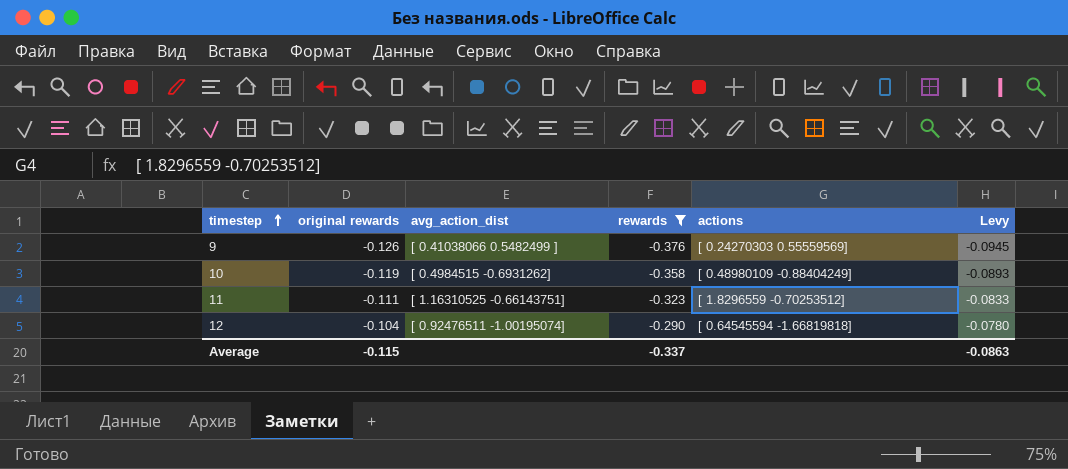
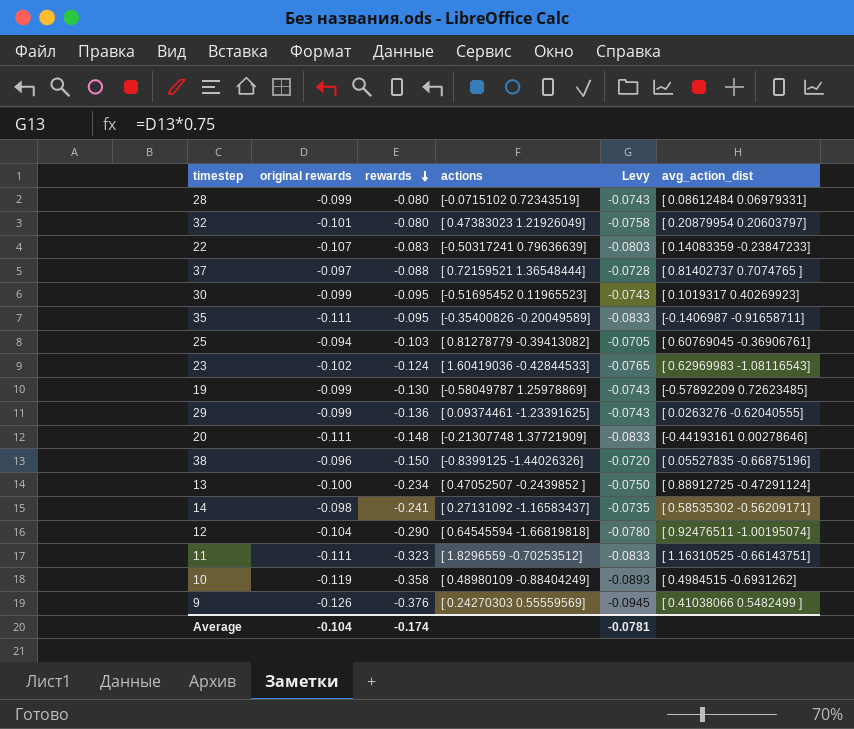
filter: rewards <= -0.290 -> none
row order: timestep ascending -> rewards descending
column avg_action_dist | position: 3 -> 6
Average | original rewards: -0.115 -> -0.104
Average | rewards: -0.337 -> -0.174
Average | Levy: -0.0863 -> -0.0781

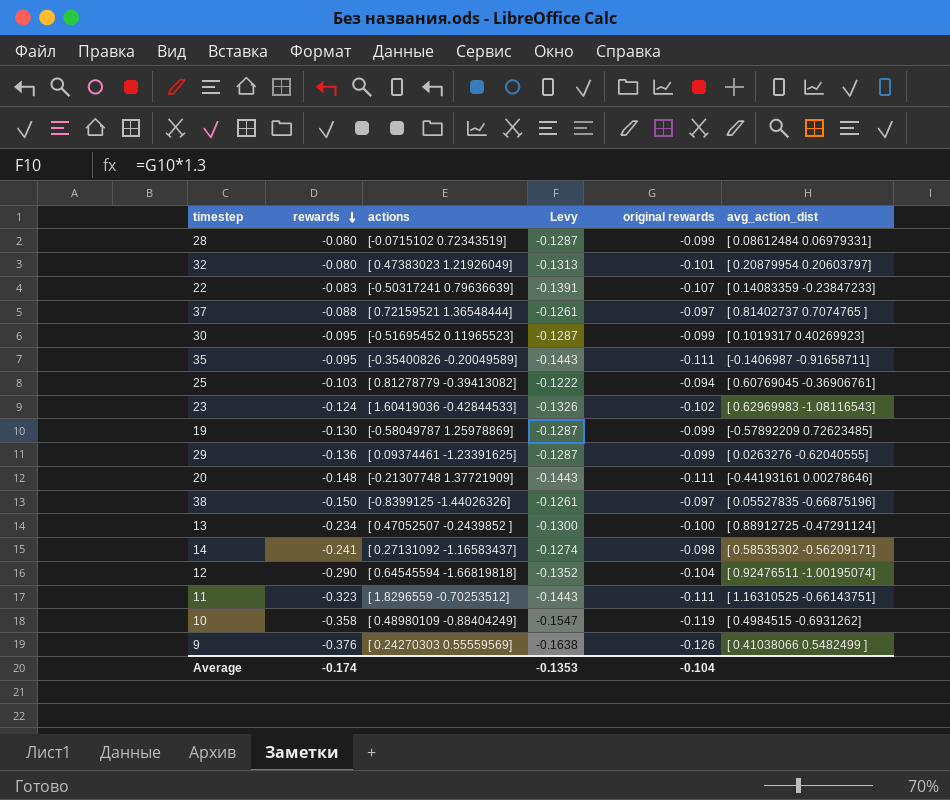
column Levy | formula: [original rewards] * 0.75 -> [original rewards] * 1.3
column original rewards | position: 2 -> 5
38 | original rewards: -0.096 -> -0.097
Average | Levy: -0.0781 -> -0.1353

